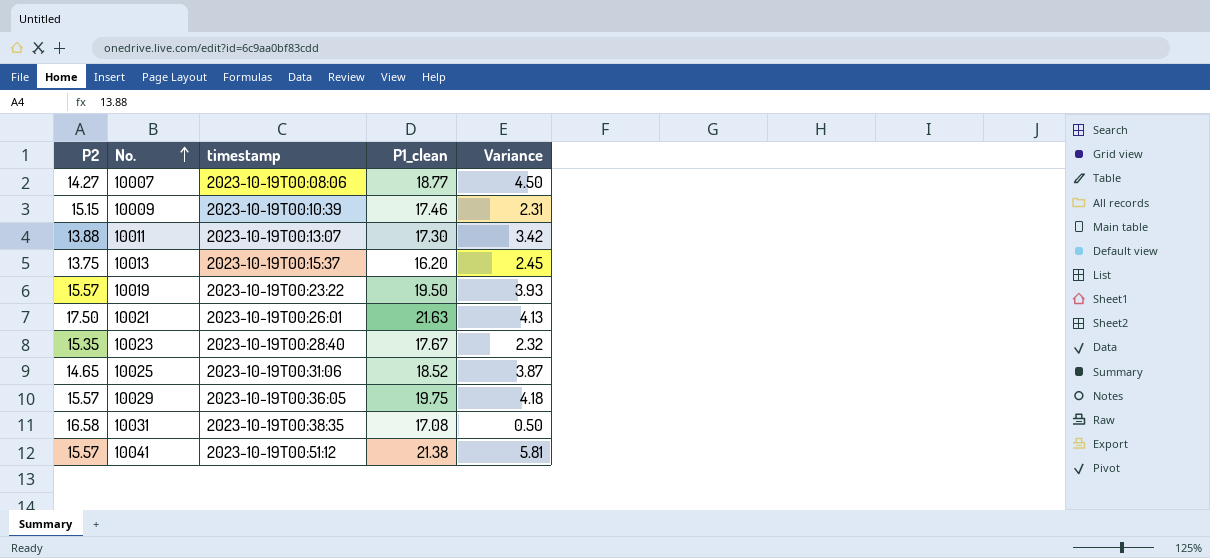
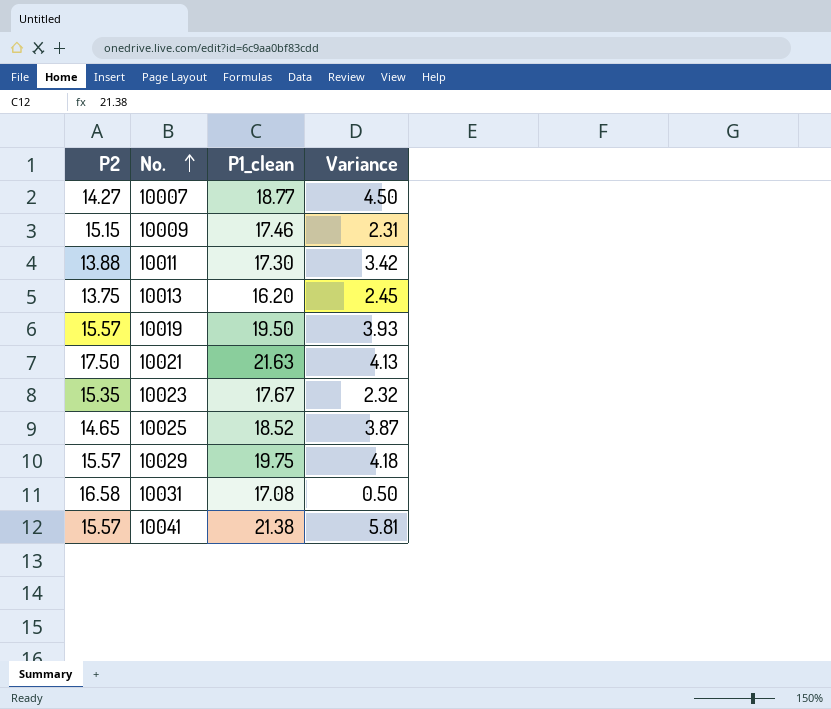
column timestamp | position: 3 -> none

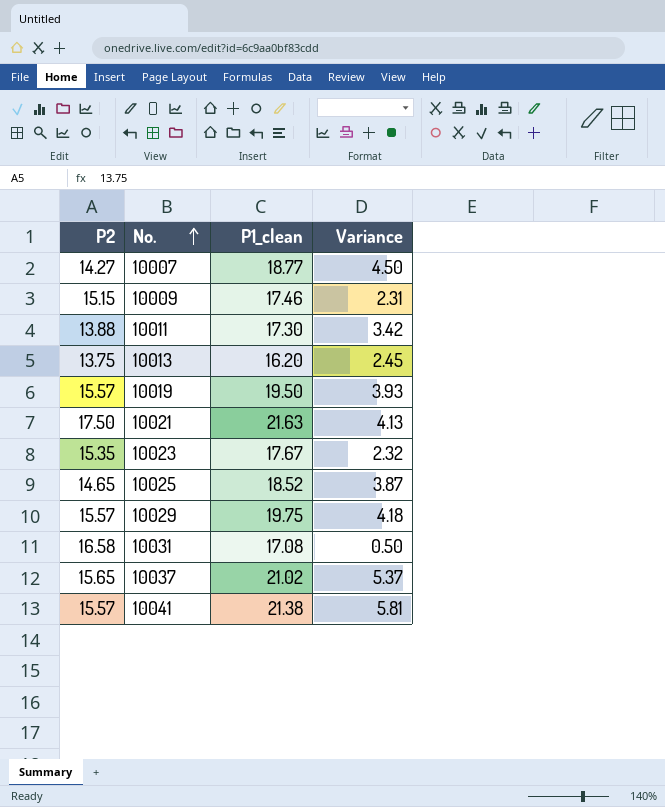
row 10037: none -> 15.65 | 21.02 | 5.37

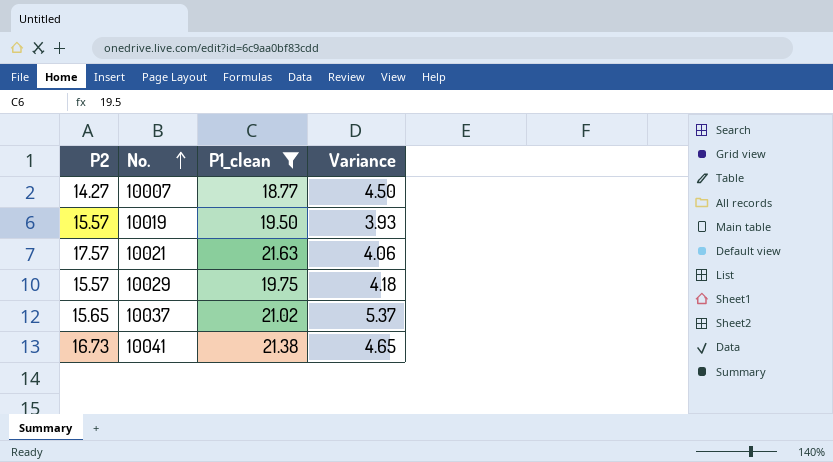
filter: none -> P1_clean >= 18.77
10021 | P2: 17.50 -> 17.57
10021 | Variance: 4.13 -> 4.06
10041 | P2: 15.57 -> 16.73
10041 | Variance: 5.81 -> 4.65

